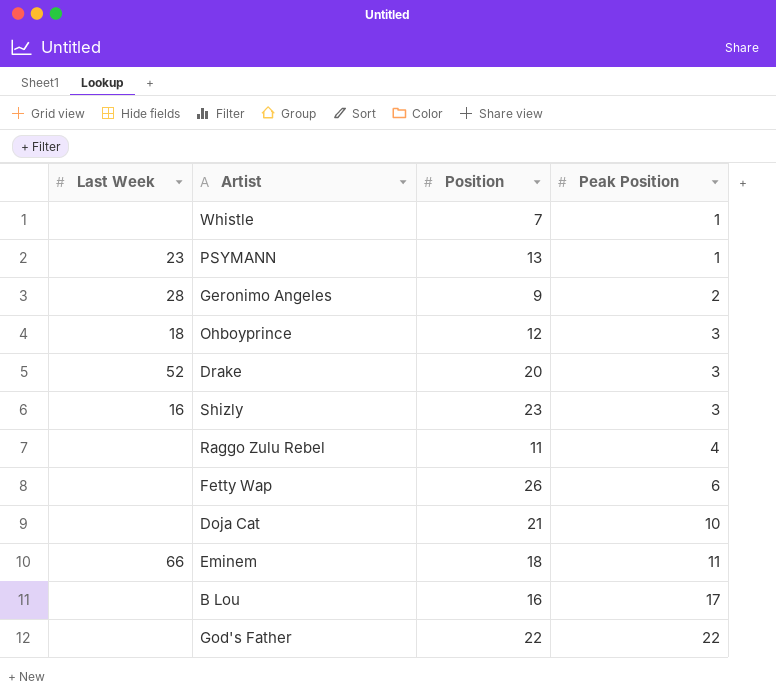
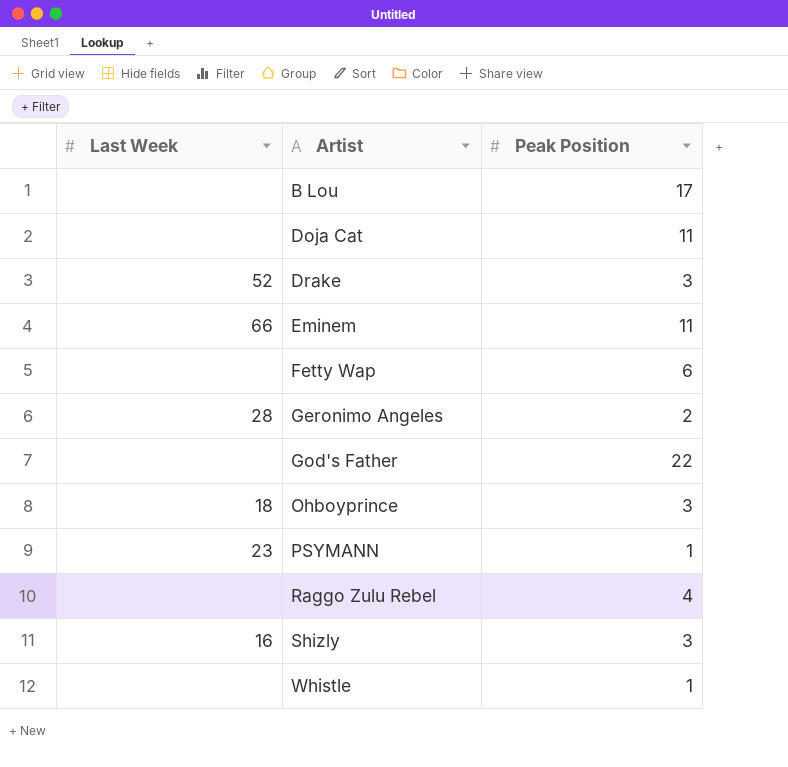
row order: Peak Position ascending -> Artist ascending
column Position | position: 3 -> none
Doja Cat | Peak Position: 10 -> 11

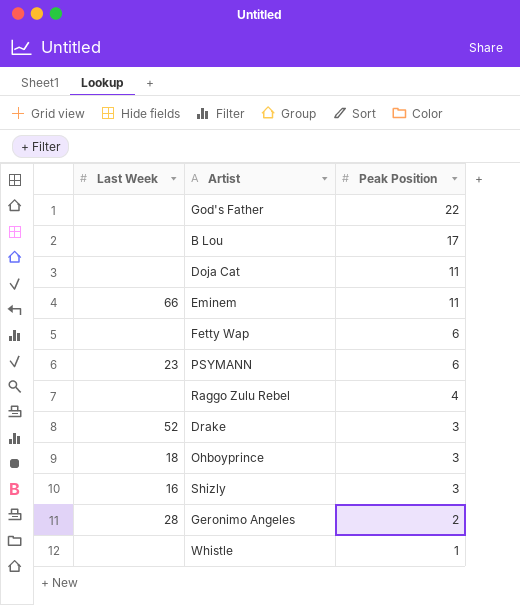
row order: Artist ascending -> Peak Position descending
PSYMANN | Peak Position: 1 -> 6

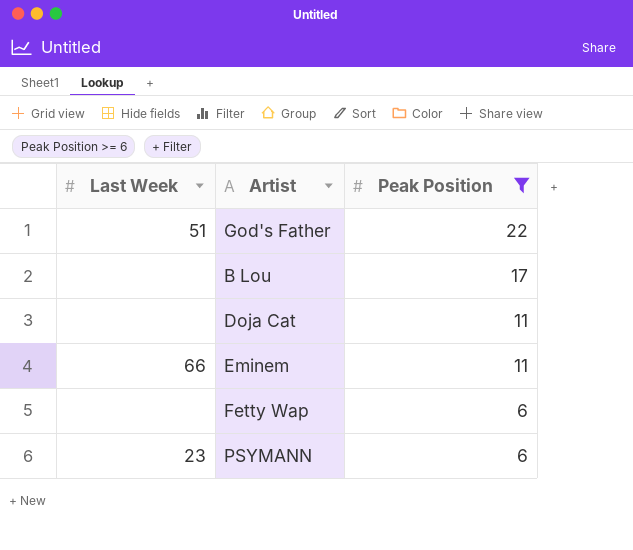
filter: none -> Peak Position >= 6
God's Father | Last Week: none -> 51

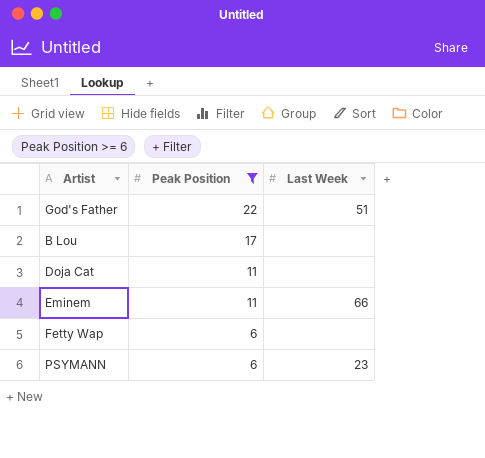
column Last Week | position: 1 -> 3

